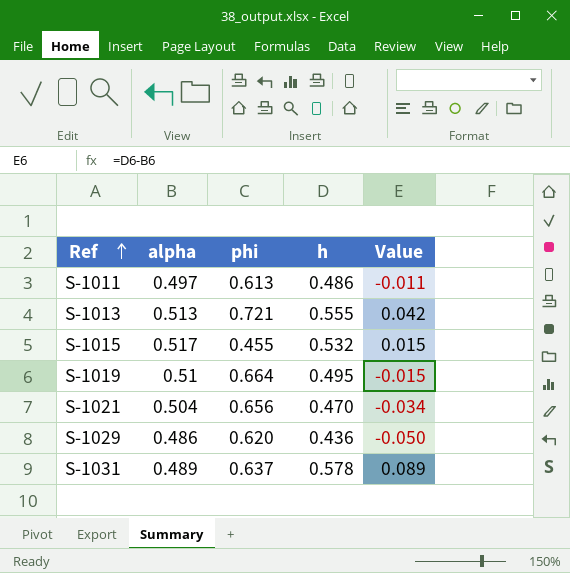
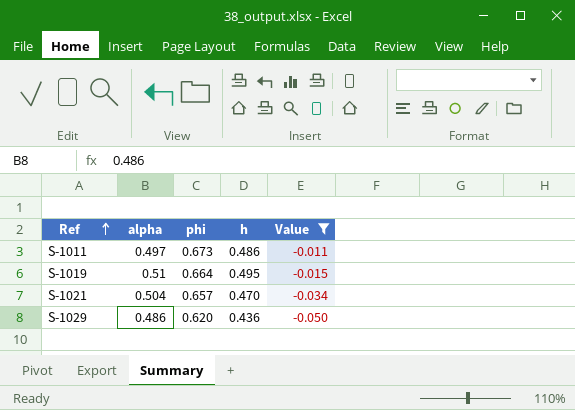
filter: none -> Value <= -0.011
S-1011 | phi: 0.613 -> 0.673
S-1021 | phi: 0.656 -> 0.657

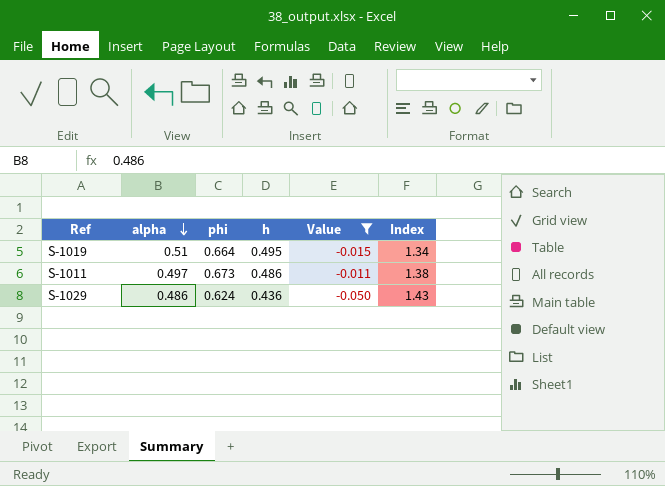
row order: Ref ascending -> alpha descending
column Index | formula: none -> [phi] / [h]
row S-1021: 0.504 | 0.657 | 0.470 | -0.034 -> none
S-1029 | phi: 0.620 -> 0.624

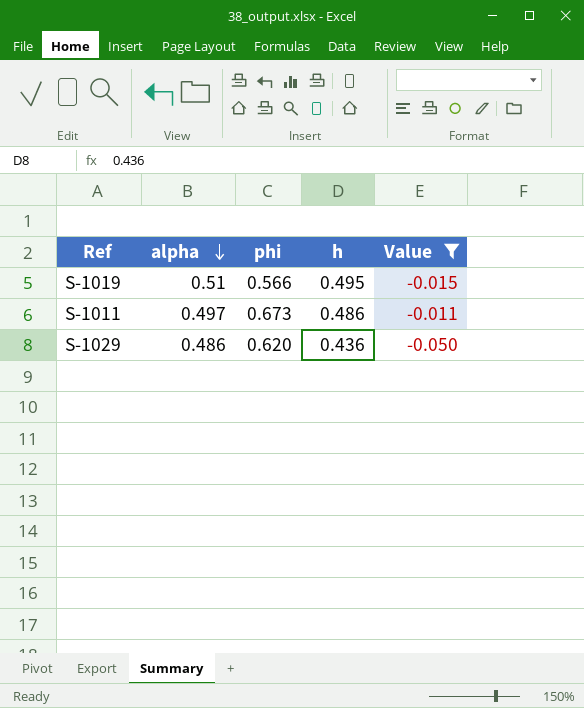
column Index | formula: [phi] / [h] -> none
S-1019 | phi: 0.664 -> 0.566
S-1029 | phi: 0.624 -> 0.620

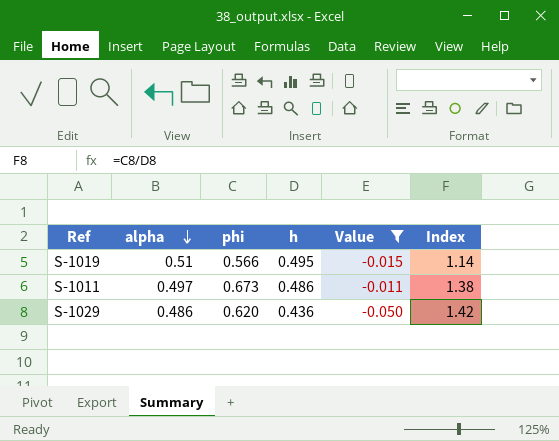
column Index | formula: none -> [phi] / [h]

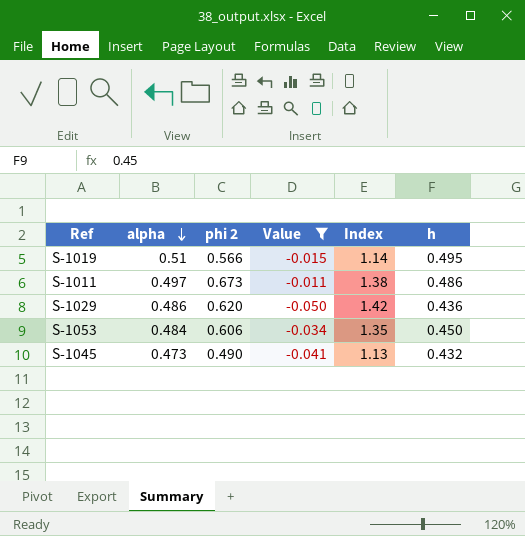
column name: phi -> phi 2
column h | position: 4 -> 6
row S-1053: none -> 0.484 | 0.606 | -0.034 | 1.35 | 0.450
row S-1045: none -> 0.473 | 0.490 | -0.041 | 1.13 | 0.432

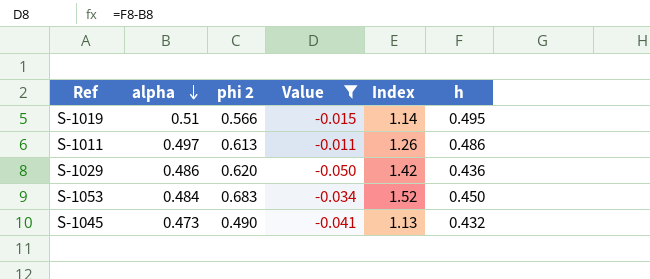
S-1011 | phi 2: 0.673 -> 0.613
S-1011 | Index: 1.38 -> 1.26
S-1053 | phi 2: 0.606 -> 0.683
S-1053 | Index: 1.35 -> 1.52

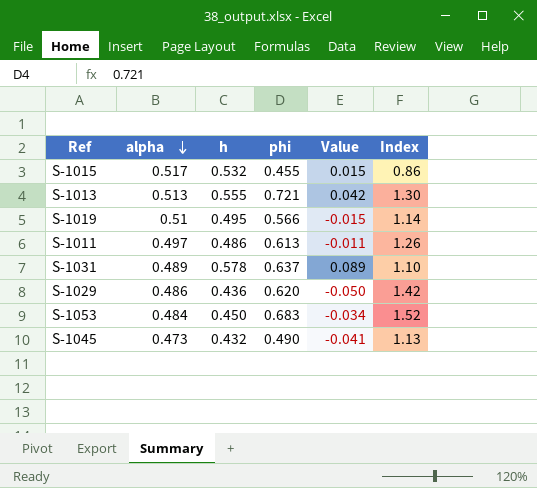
filter: Value <= -0.011 -> none
column h | position: 6 -> 3
column name: phi 2 -> phi

